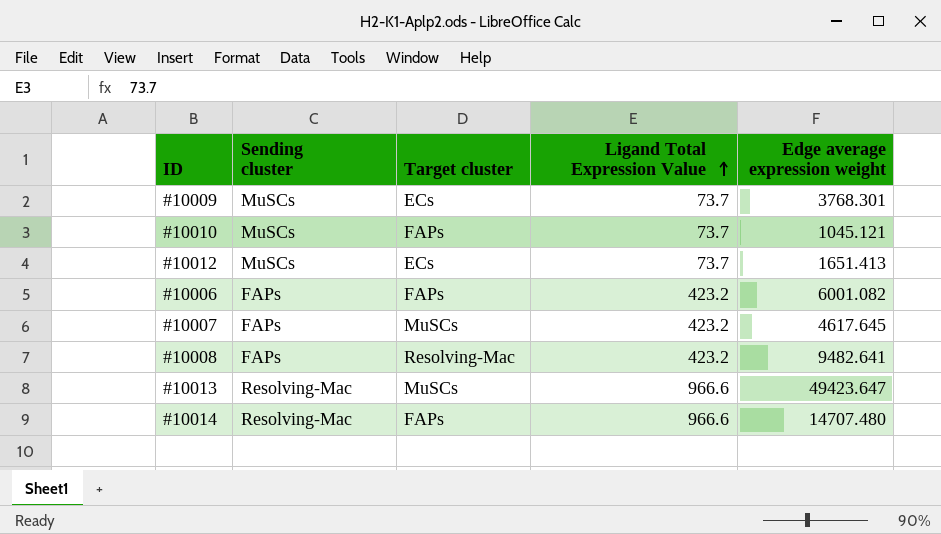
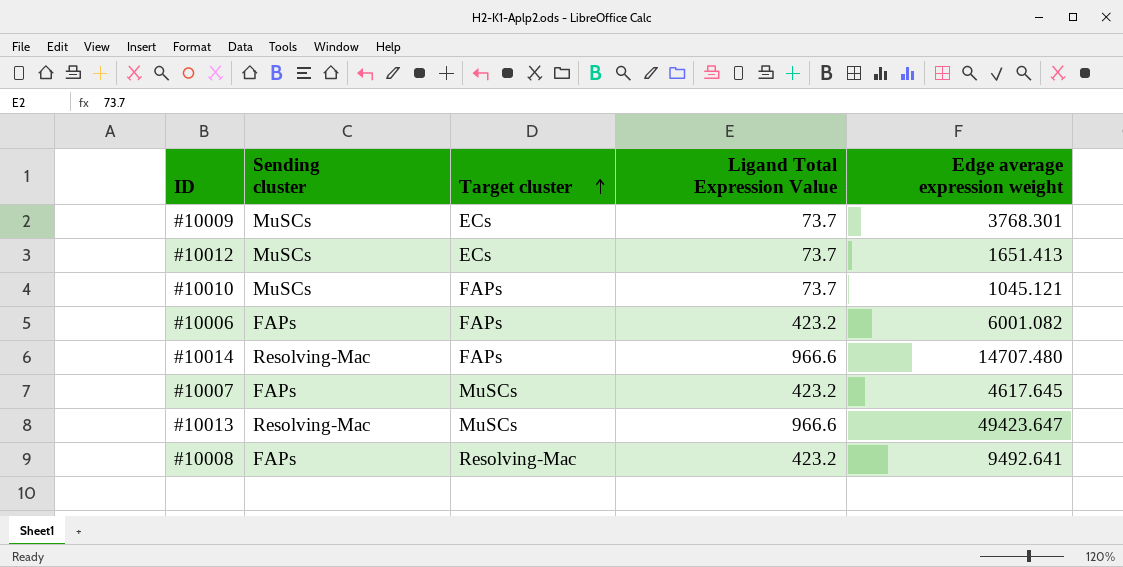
row order: Ligand Total Expression Value ascending -> Target cluster ascending
#10008 | Edge average expression weight: 9482.641 -> 9492.641

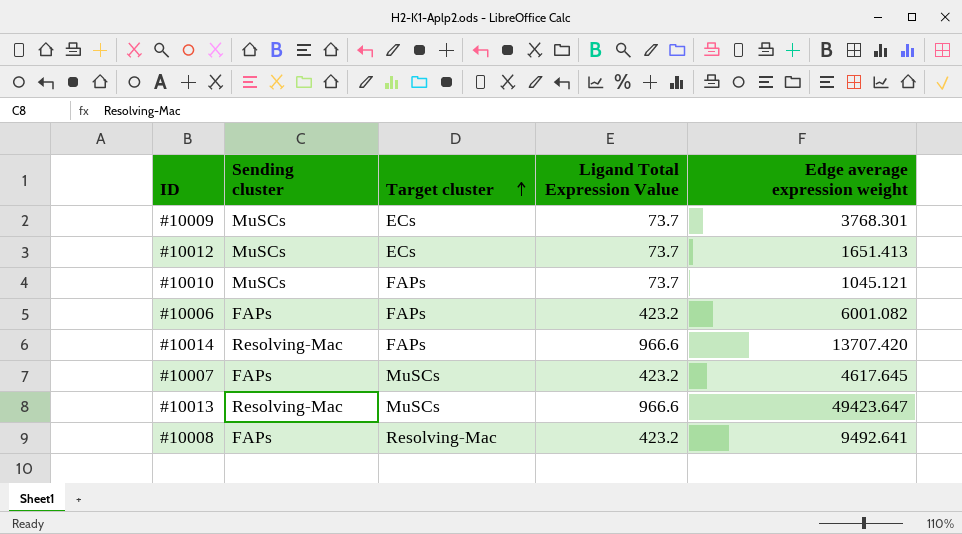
#10014 | Edge average expression weight: 14707.480 -> 13707.420

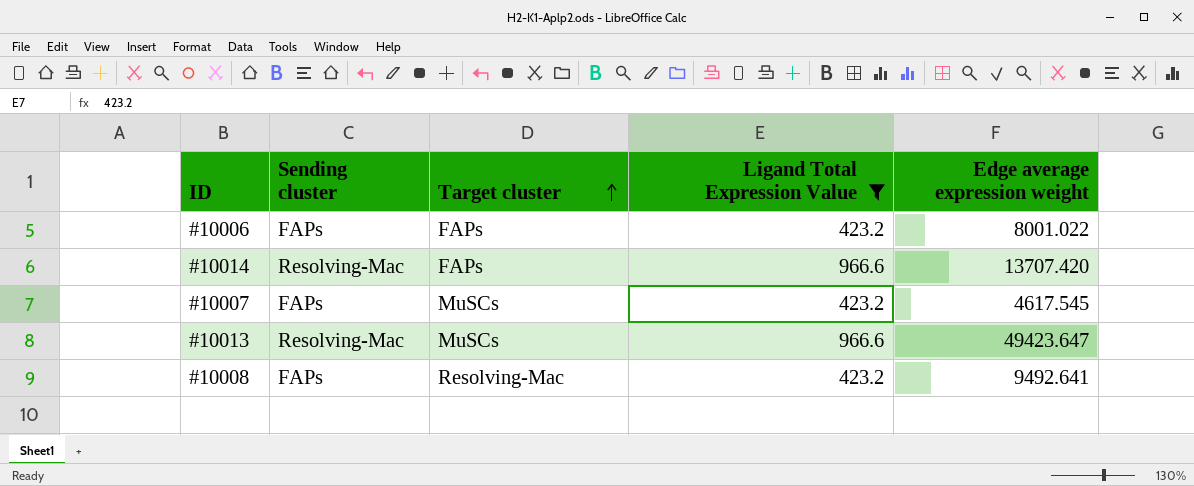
filter: none -> Ligand Total Expression Value != 73.7
#10006 | Edge average expression weight: 6001.082 -> 8001.022
#10007 | Edge average expression weight: 4617.645 -> 4617.545

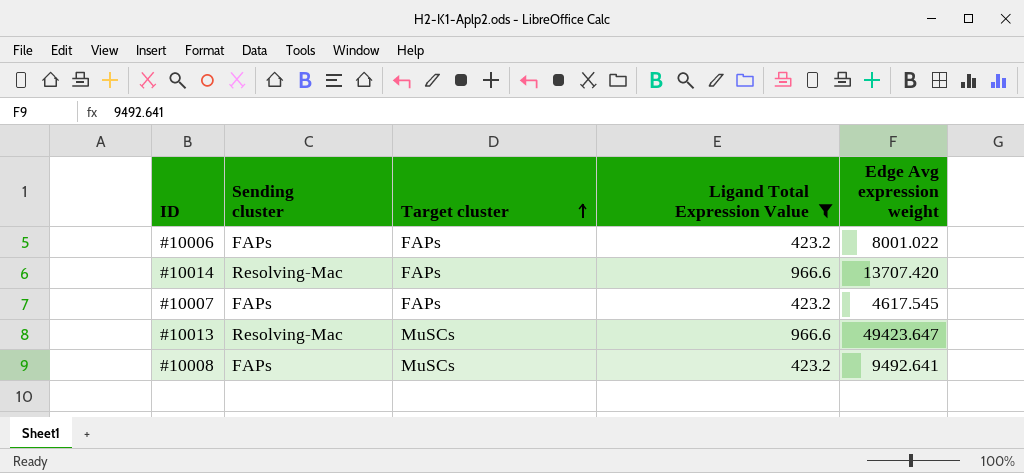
column name: Edge average expression weight -> Edge Avg expression weight
#10007 | Target cluster: MuSCs -> FAPs
#10008 | Target cluster: Resolving-Mac -> MuSCs

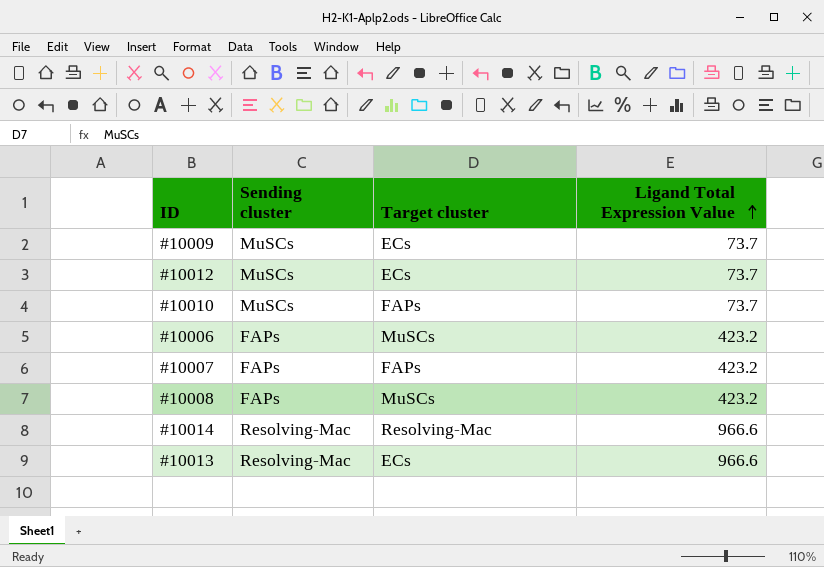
filter: Ligand Total Expression Value != 73.7 -> none
row order: Target cluster ascending -> Ligand Total Expression Value ascending
column Edge Avg expression weight | position: 5 -> none
#10006 | Target cluster: FAPs -> MuSCs
#10014 | Target cluster: FAPs -> Resolving-Mac
#10013 | Target cluster: MuSCs -> ECs

